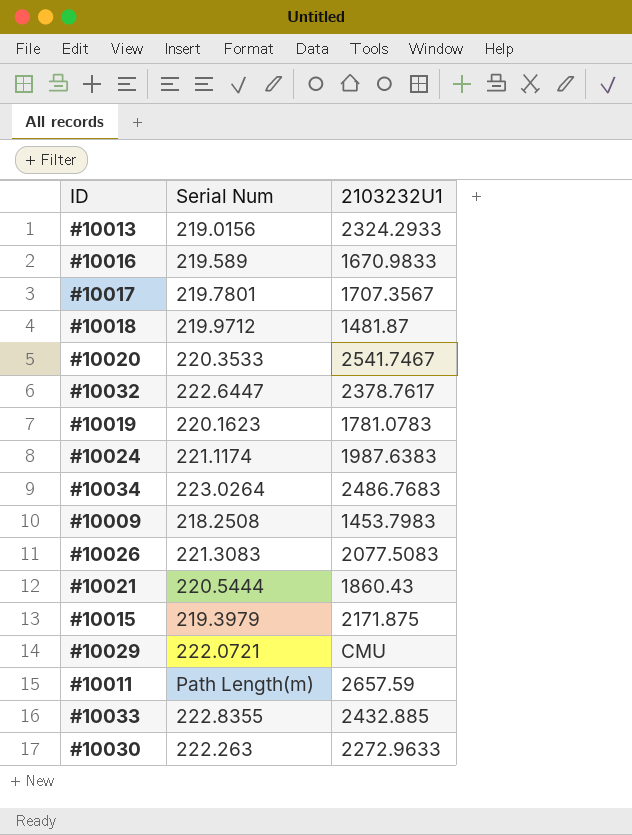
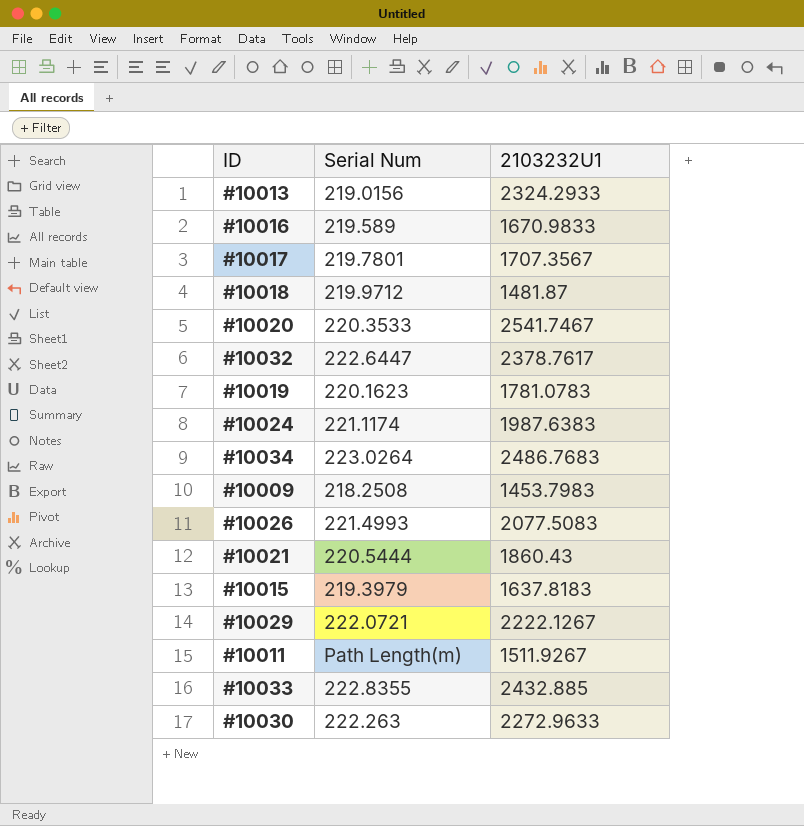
#10026 | Serial Num: 221.3083 -> 221.4993
#10015 | 2103232U1: 2171.875 -> 1637.8183
#10029 | 2103232U1: CMU -> 2222.1267
#10011 | 2103232U1: 2657.59 -> 1511.9267

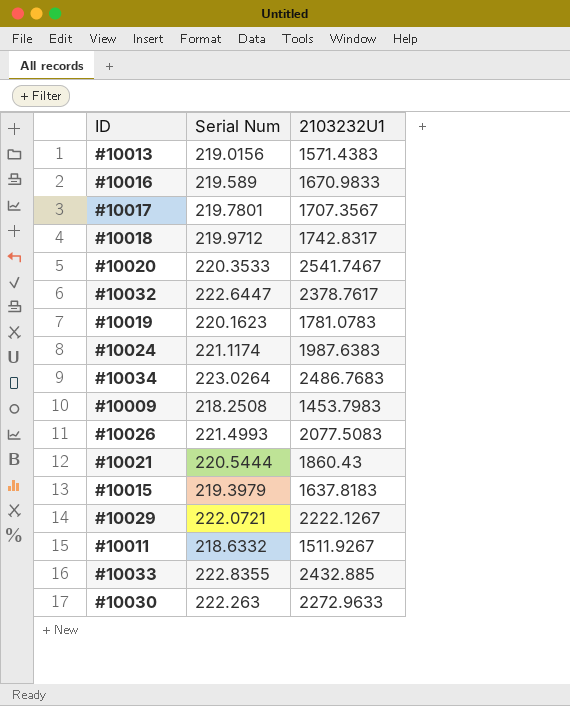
#10013 | 2103232U1: 2324.2933 -> 1571.4383
#10018 | 2103232U1: 1481.87 -> 1742.8317
#10011 | Serial Num: Path Length(m) -> 218.6332

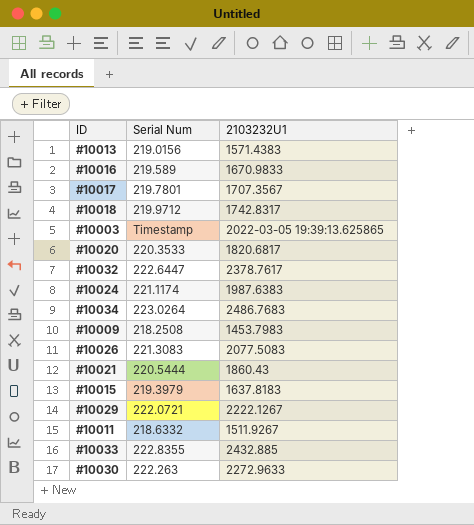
row #10019: 220.1623 | 1781.0783 -> none
row #10003: none -> Timestamp | 2022-03-05 19:39:13.625865
#10020 | 2103232U1: 2541.7467 -> 1820.6817
#10026 | Serial Num: 221.4993 -> 221.3083

